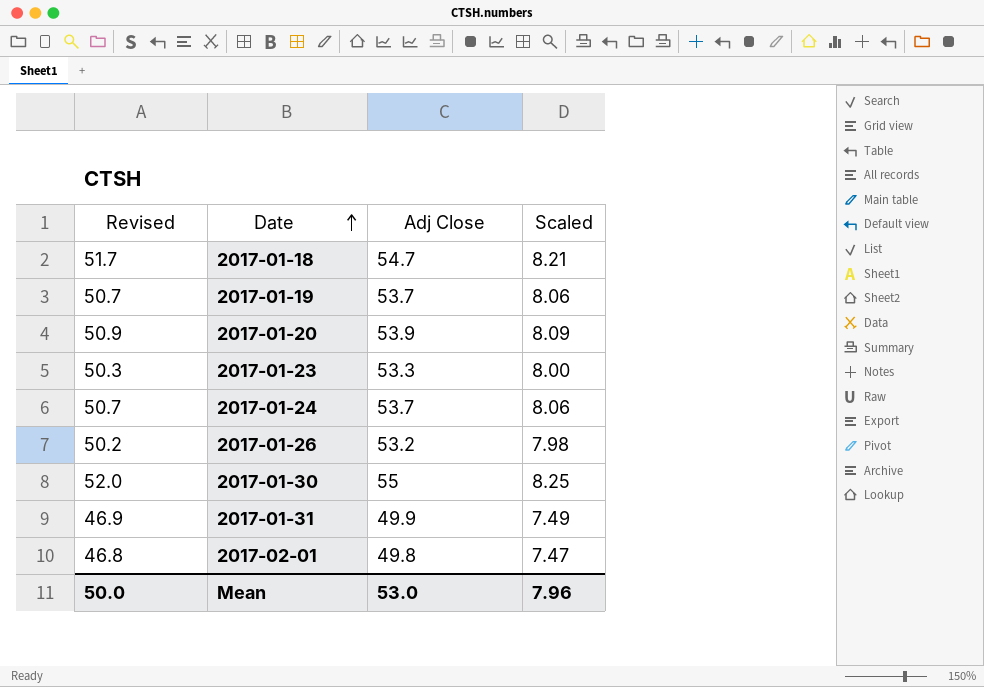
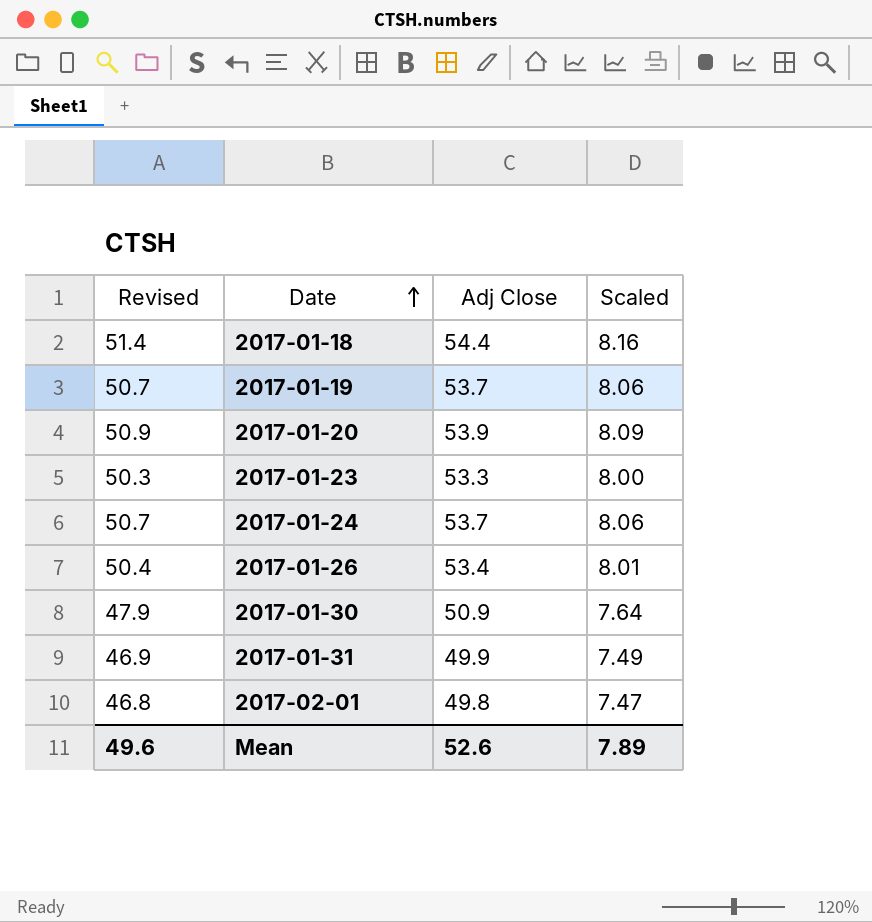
2017-01-18 | Revised: 51.7 -> 51.4
2017-01-18 | Adj Close: 54.7 -> 54.4
2017-01-18 | Scaled: 8.21 -> 8.16
2017-01-26 | Revised: 50.2 -> 50.4
2017-01-26 | Adj Close: 53.2 -> 53.4
2017-01-26 | Scaled: 7.98 -> 8.01
2017-01-30 | Revised: 52.0 -> 47.9
2017-01-30 | Adj Close: 55 -> 50.9
2017-01-30 | Scaled: 8.25 -> 7.64
Mean | Revised: 50.0 -> 49.6
Mean | Adj Close: 53.0 -> 52.6
Mean | Scaled: 7.96 -> 7.89

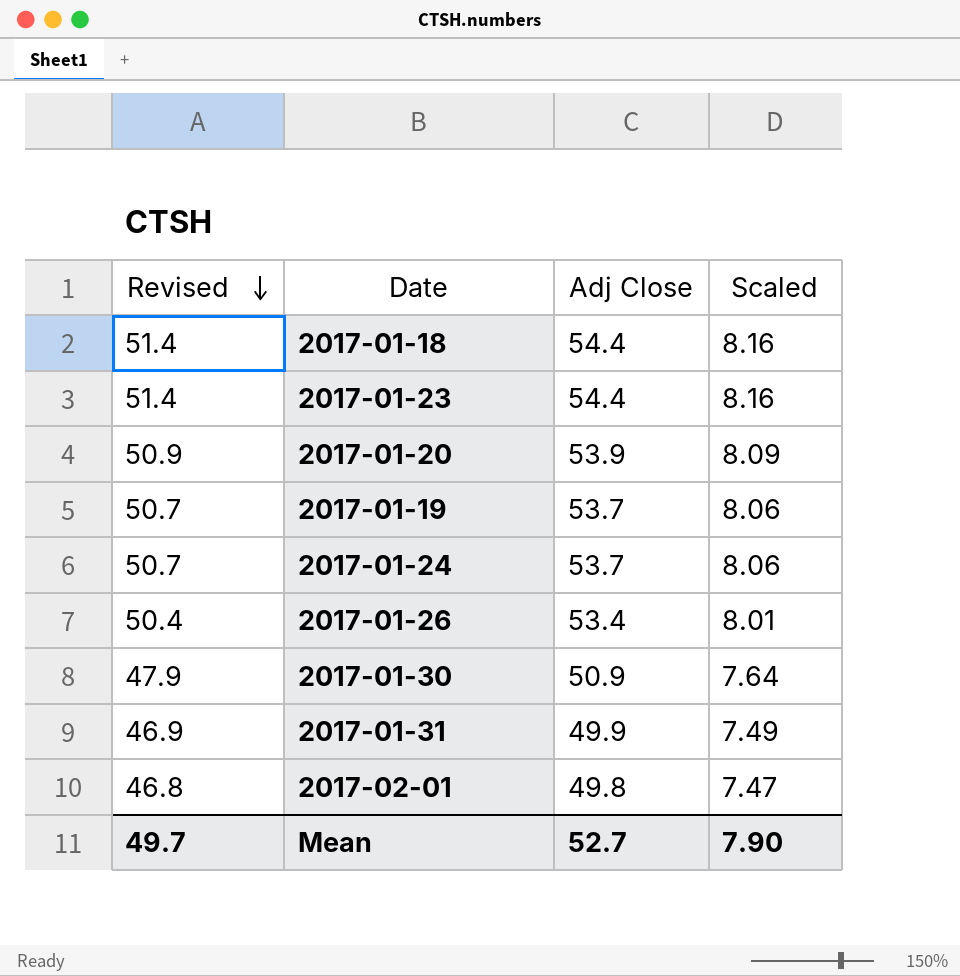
row order: Date ascending -> Revised descending
2017-01-23 | Revised: 50.3 -> 51.4
2017-01-23 | Adj Close: 53.3 -> 54.4
2017-01-23 | Scaled: 8.00 -> 8.16
Mean | Revised: 49.6 -> 49.7
Mean | Adj Close: 52.6 -> 52.7
Mean | Scaled: 7.89 -> 7.90

